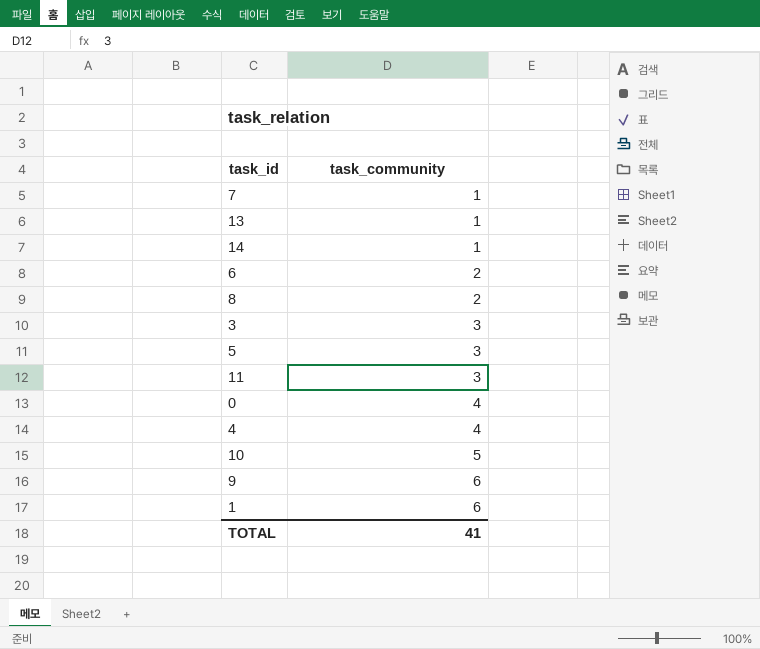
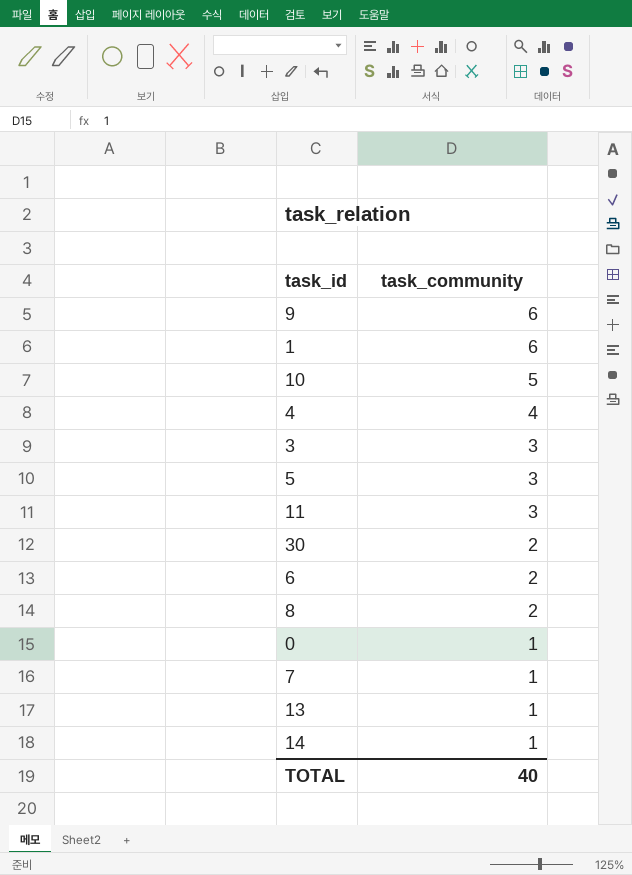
row order: task_community ascending -> task_community descending
row 30: none -> 2
0 | task_community: 4 -> 1
TOTAL | task_community: 41 -> 40

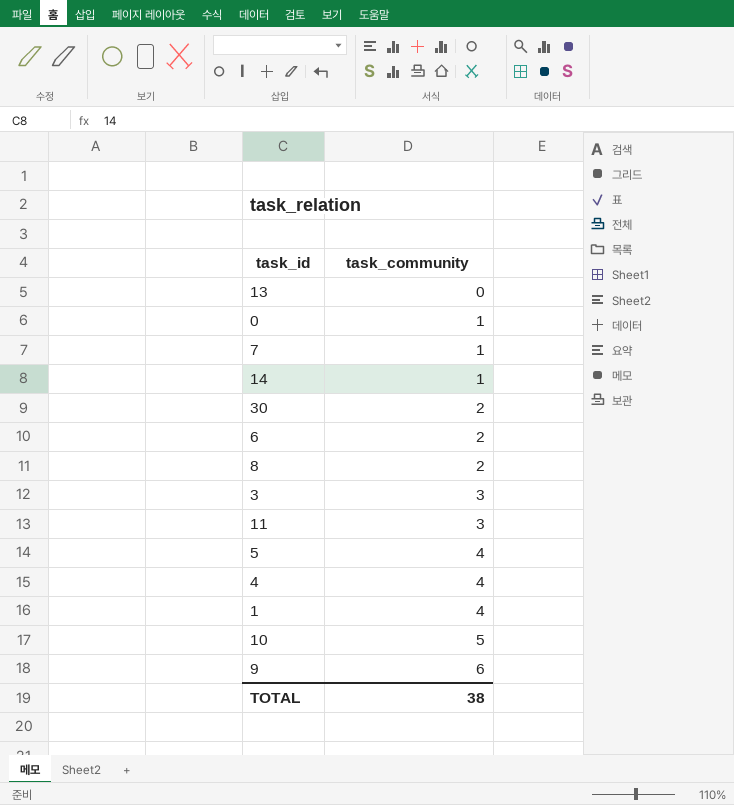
row order: task_community descending -> task_community ascending
13 | task_community: 1 -> 0
5 | task_community: 3 -> 4
1 | task_community: 6 -> 4
TOTAL | task_community: 40 -> 38

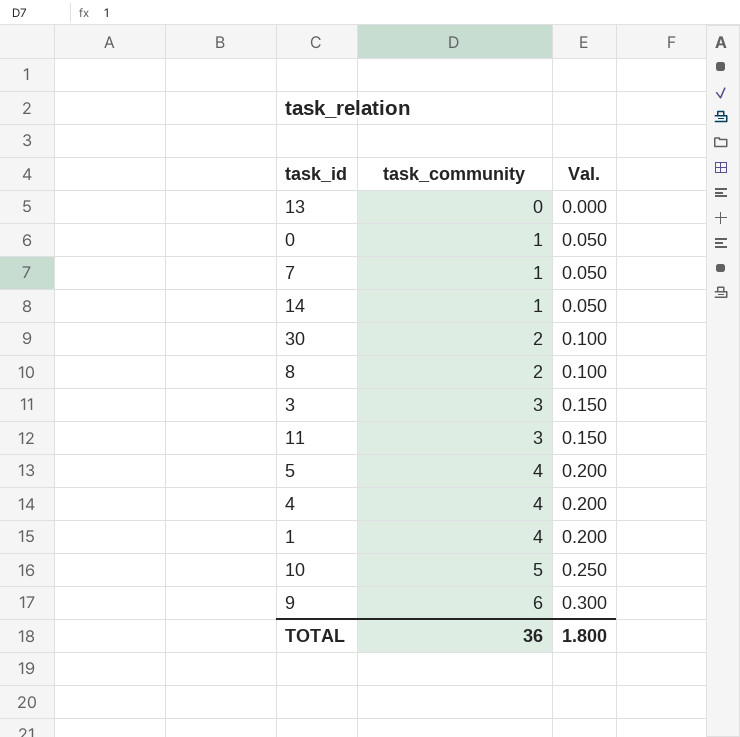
column Val. | formula: none -> [task_community] * 0.05
row 6: 2 -> none
TOTAL | task_community: 38 -> 36

